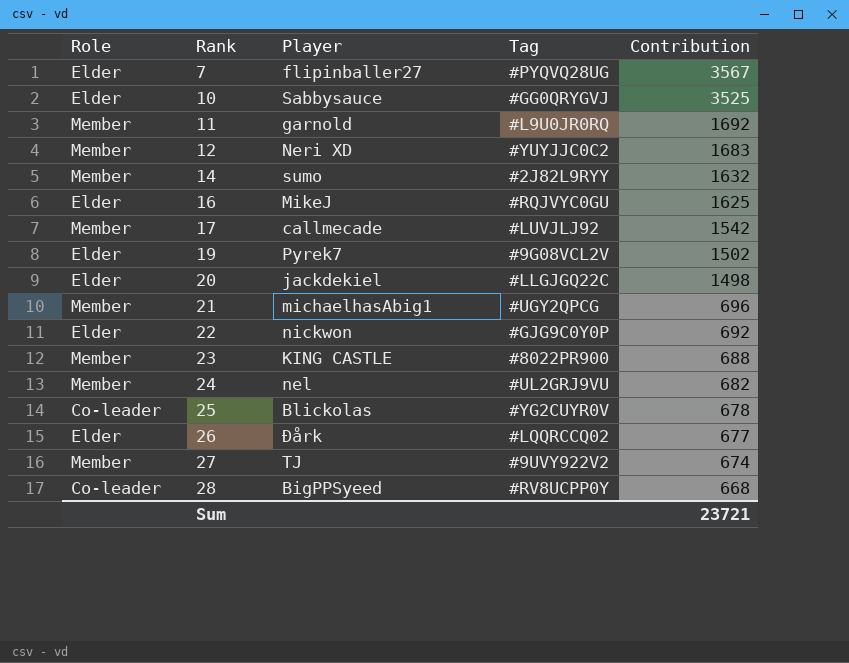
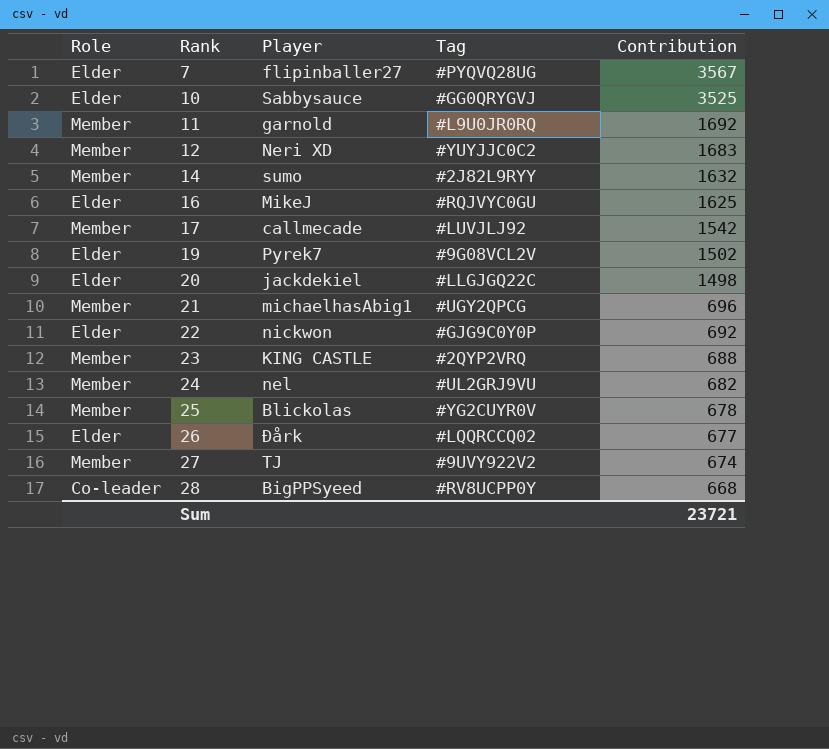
23 | Tag: #8022PR900 -> #2QYP2VRQ
25 | Role: Co-leader -> Member

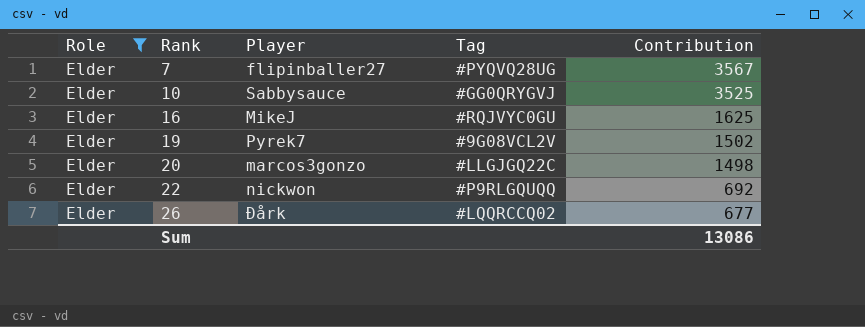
filter: none -> Role = Elder
20 | Player: jackdekiel -> marcos3gonzo
22 | Tag: #GJG9C0Y0P -> #P9RLGQUQQ
Sum | Contribution: 23721 -> 13086

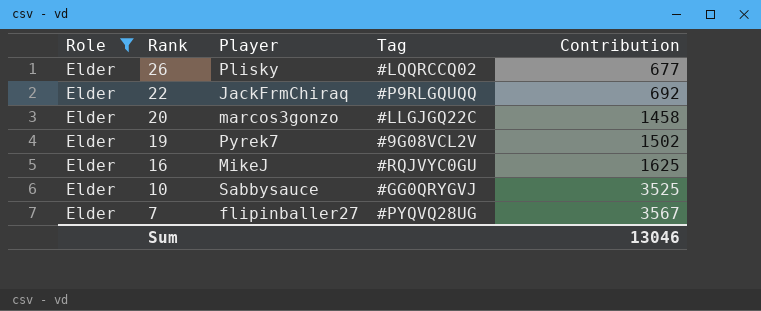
row order: Rank ascending -> Rank descending
26 | Player: Đårk -> Plisky
22 | Player: nickwon -> JackFrmChiraq
20 | Contribution: 1498 -> 1458
Sum | Contribution: 13086 -> 13046

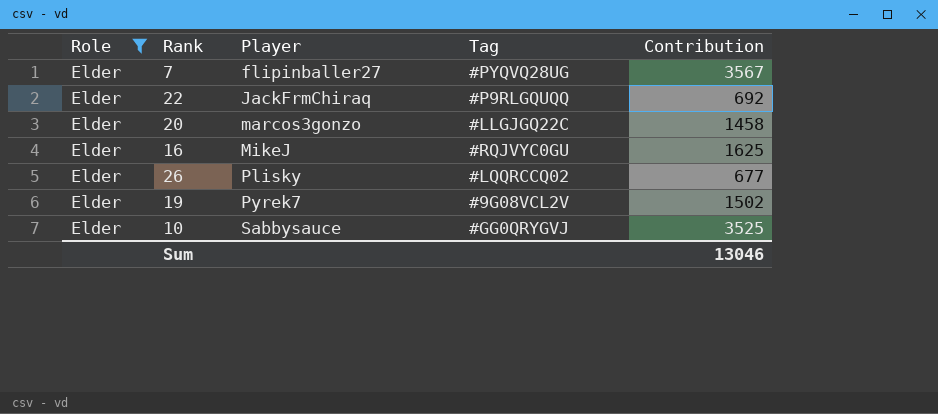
row order: Rank descending -> Player ascending

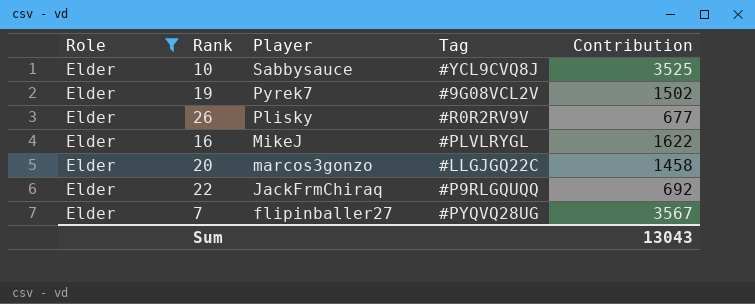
row order: Player ascending -> Player descending
10 | Tag: #GG0QRYGVJ -> #YCL9CVQ8J
26 | Tag: #LQQRCCQ02 -> #R0R2RV9V
16 | Tag: #RQJVYC0GU -> #PLVLRYGL
16 | Contribution: 1625 -> 1622
Sum | Contribution: 13046 -> 13043

